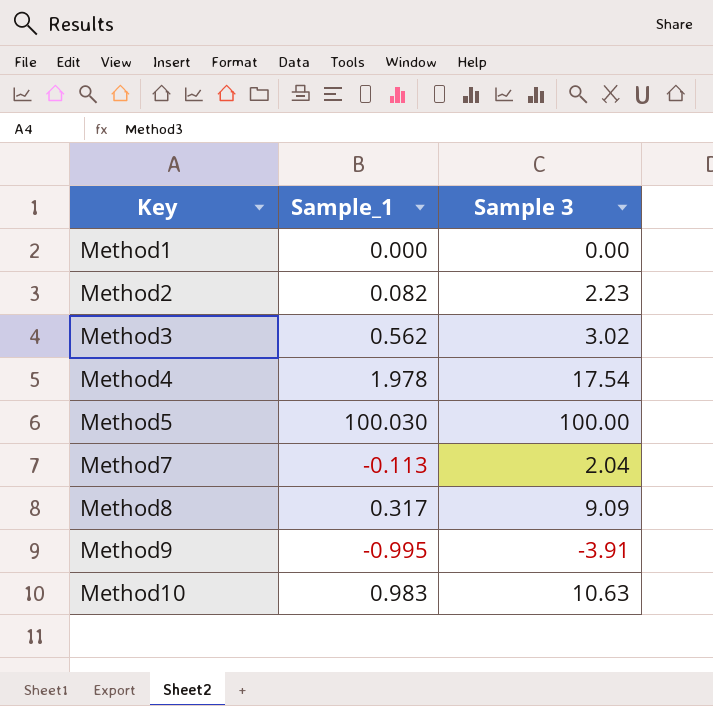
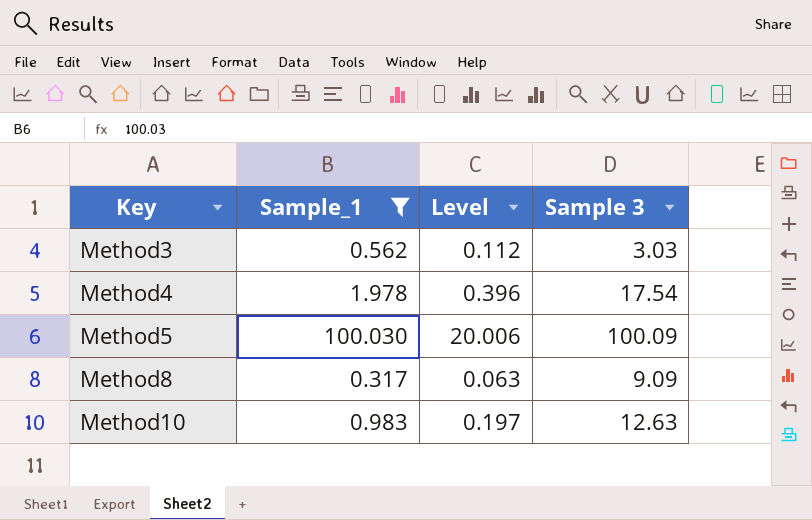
filter: none -> Sample_1 >= 0.317
column Level | formula: none -> [Sample_1] * 0.2
Method3 | Sample 3: 3.02 -> 3.03
Method5 | Sample 3: 100.00 -> 100.09
Method10 | Sample 3: 10.63 -> 12.63

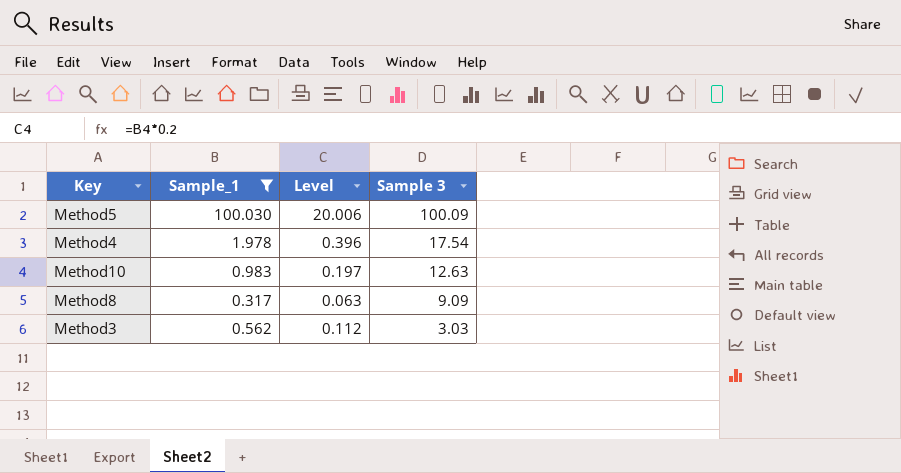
row order: Key ascending -> Sample 3 descending

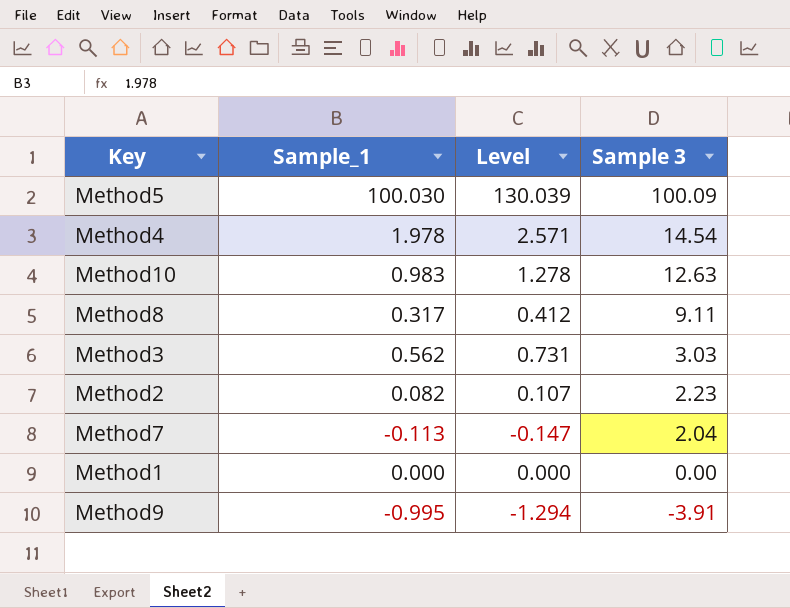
filter: Sample_1 >= 0.317 -> none
column Level | formula: [Sample_1] * 0.2 -> [Sample_1] * 1.3
Method4 | Sample 3: 17.54 -> 14.54
Method8 | Sample 3: 9.09 -> 9.11

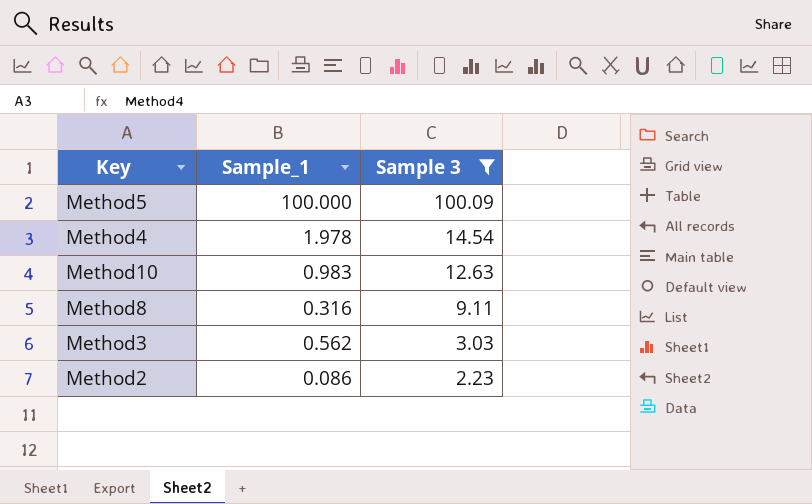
filter: none -> Sample 3 >= 2.23
column Level | formula: [Sample_1] * 1.3 -> none
Method5 | Sample_1: 100.030 -> 100.000
Method8 | Sample_1: 0.317 -> 0.316
Method2 | Sample_1: 0.082 -> 0.086

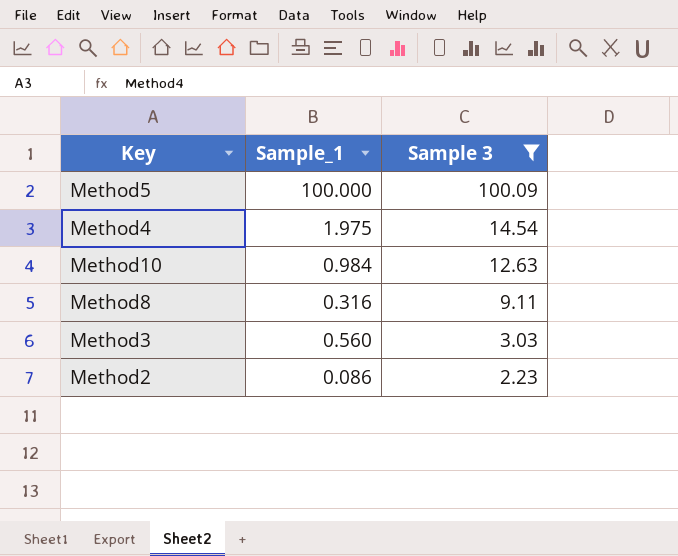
Method4 | Sample_1: 1.978 -> 1.975
Method10 | Sample_1: 0.983 -> 0.984
Method3 | Sample_1: 0.562 -> 0.560

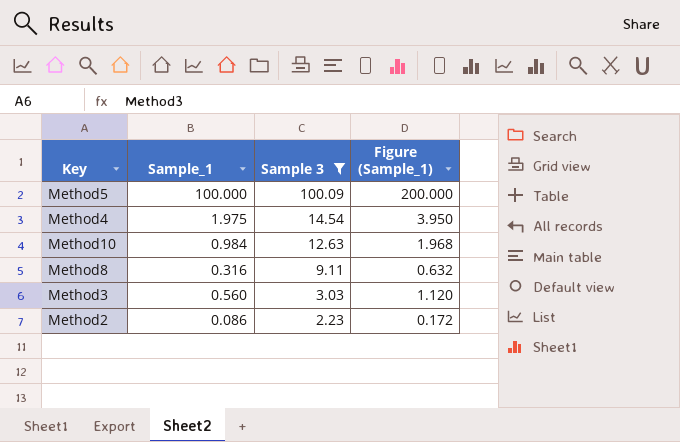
column Figure (Sample_1) | formula: none -> [Sample_1] * 2

